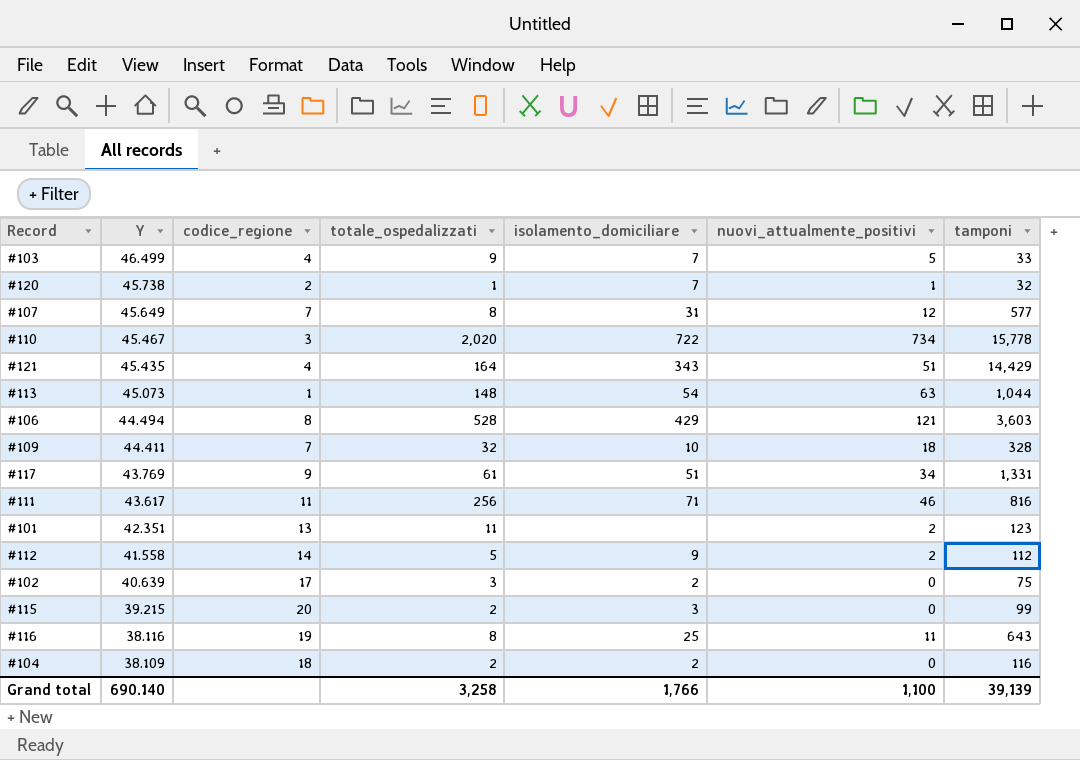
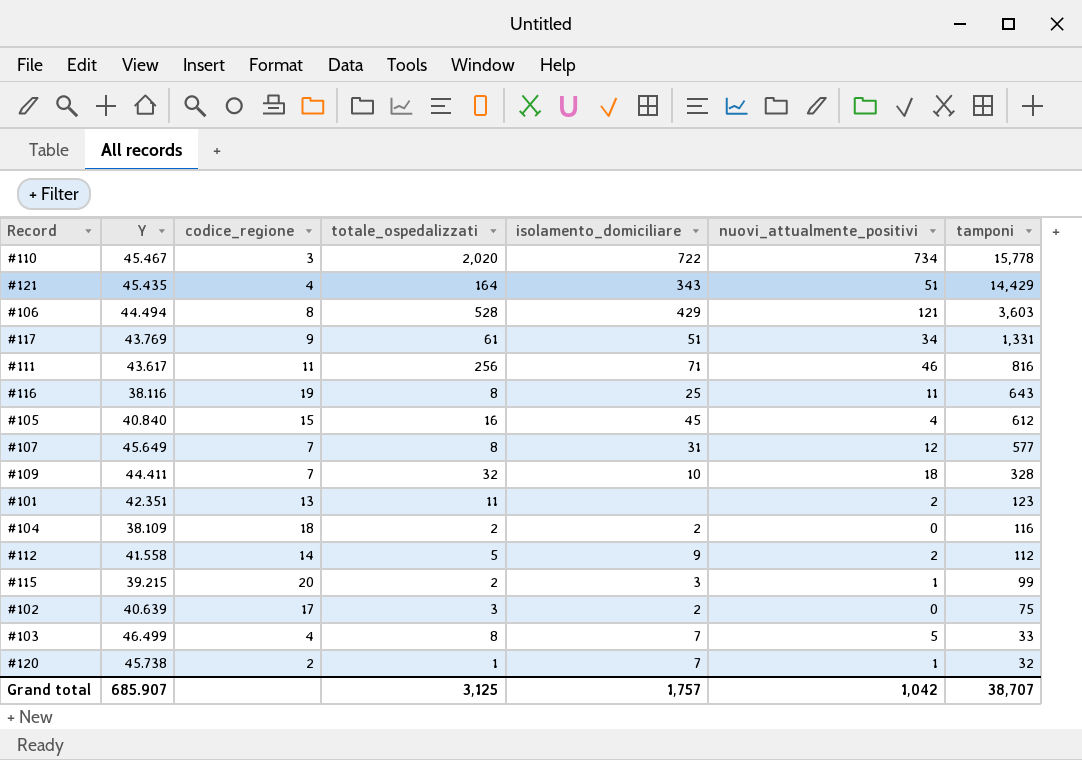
row order: Y descending -> tamponi descending
row #113: 45.073 | 1 | 148 | 54 | 63 | 1,044 -> none
row #105: none -> 40.840 | 15 | 16 | 45 | 4 | 612
#115 | nuovi_attualmente_positivi: 0 -> 1
#103 | totale_ospedalizzati: 9 -> 8
Grand total | Y: 690.140 -> 685.907
Grand total | totale_ospedalizzati: 3,258 -> 3,125
Grand total | isolamento_domiciliare: 1,766 -> 1,757
Grand total | nuovi_attualmente_positivi: 1,100 -> 1,042
Grand total | tamponi: 39,139 -> 38,707

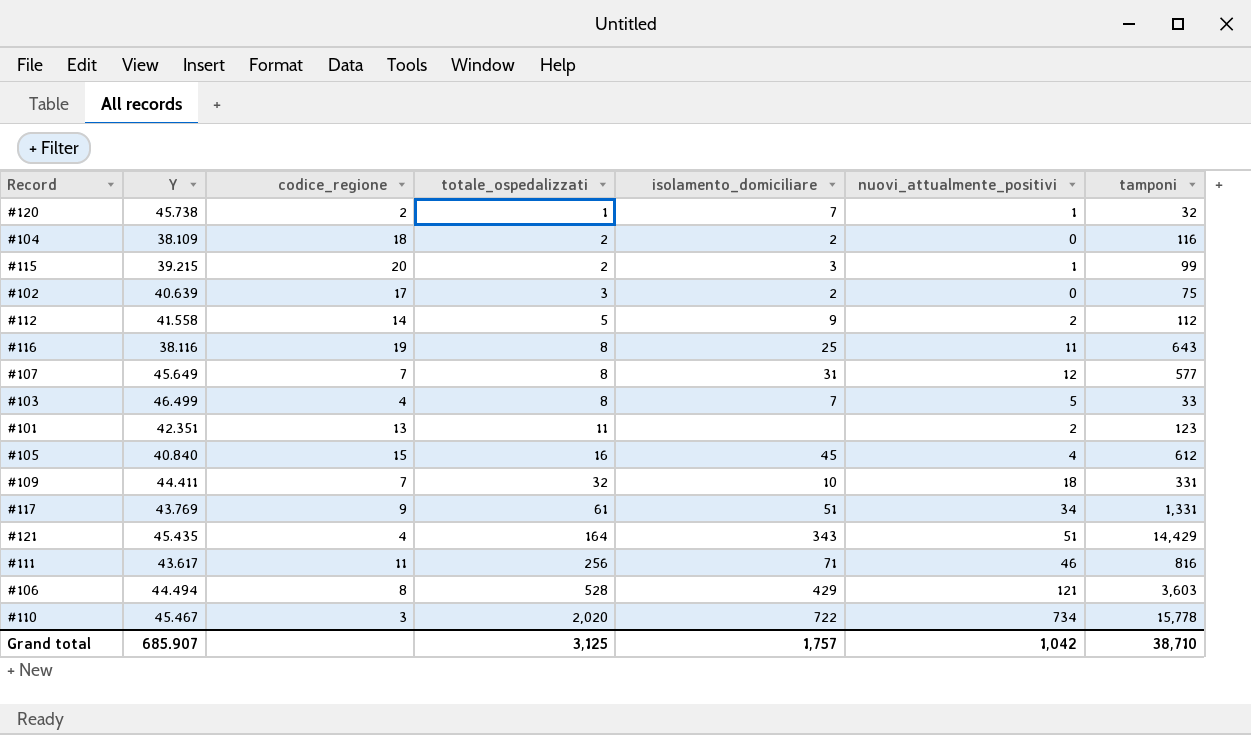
row order: tamponi descending -> totale_ospedalizzati ascending
#109 | tamponi: 328 -> 331
Grand total | tamponi: 38,707 -> 38,710

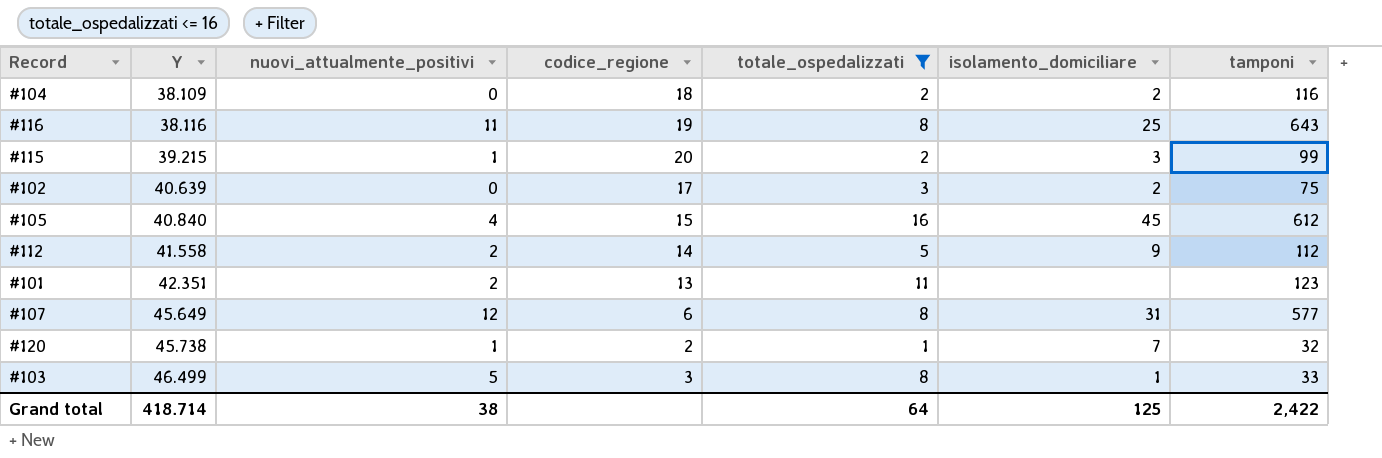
filter: none -> totale_ospedalizzati <= 16
row order: totale_ospedalizzati ascending -> Y ascending
column nuovi_attualmente_positivi | position: 6 -> 3
#107 | codice_regione: 7 -> 6
#103 | codice_regione: 4 -> 3
#103 | isolamento_domiciliare: 7 -> 1
Grand total | Y: 685.907 -> 418.714
Grand total | nuovi_attualmente_positivi: 1,042 -> 38
Grand total | totale_ospedalizzati: 3,125 -> 64
Grand total | isolamento_domiciliare: 1,757 -> 125
Grand total | tamponi: 38,710 -> 2,422

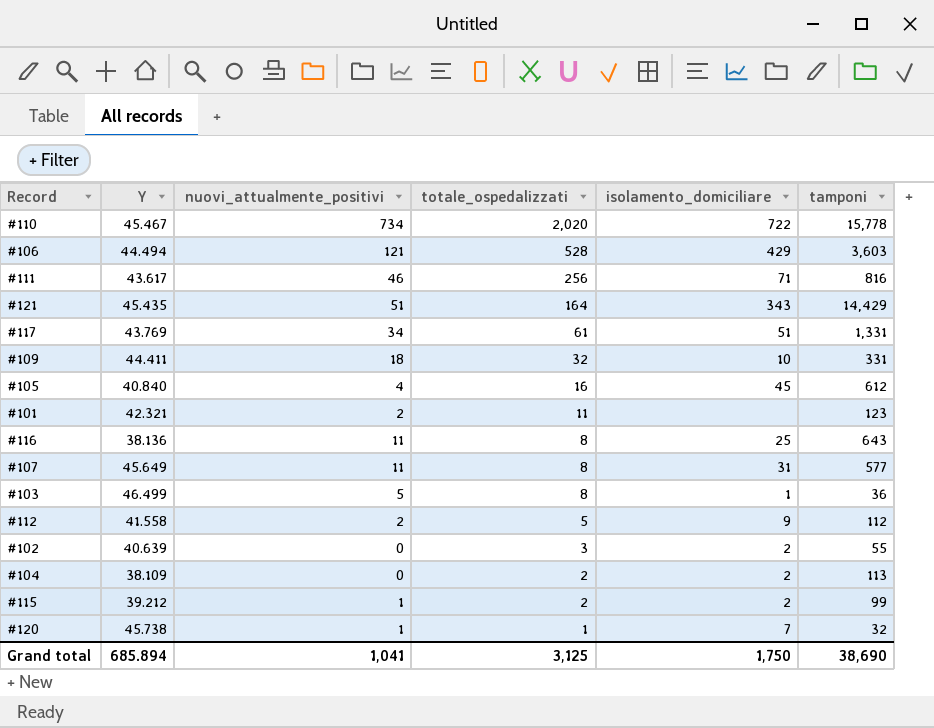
filter: totale_ospedalizzati <= 16 -> none
row order: Y ascending -> totale_ospedalizzati descending
column codice_regione | position: 4 -> none
#101 | Y: 42.351 -> 42.321
#116 | Y: 38.116 -> 38.136
#107 | nuovi_attualmente_positivi: 12 -> 11
#103 | tamponi: 33 -> 36
#102 | tamponi: 75 -> 55
#104 | tamponi: 116 -> 113
#115 | Y: 39.215 -> 39.212
#115 | isolamento_domiciliare: 3 -> 2
Grand total | Y: 418.714 -> 685.894
Grand total | nuovi_attualmente_positivi: 38 -> 1,041
Grand total | totale_ospedalizzati: 64 -> 3,125
Grand total | isolamento_domiciliare: 125 -> 1,750
Grand total | tamponi: 2,422 -> 38,690

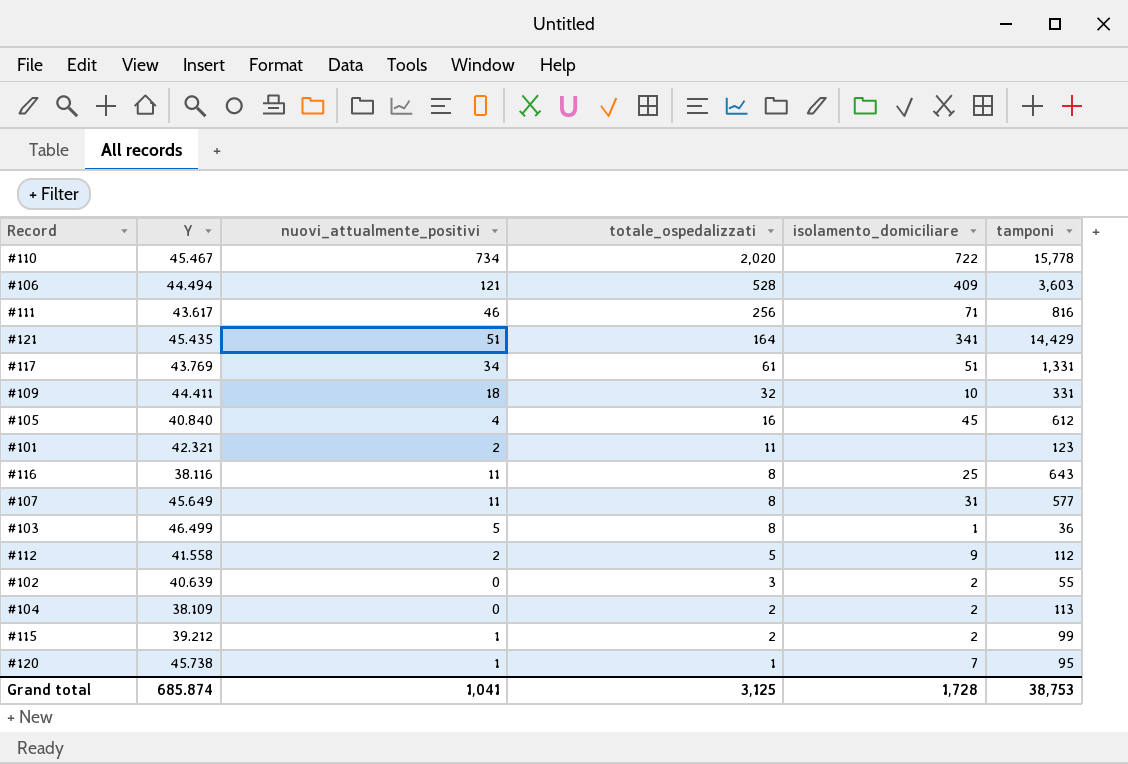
#106 | isolamento_domiciliare: 429 -> 409
#121 | isolamento_domiciliare: 343 -> 341
#116 | Y: 38.136 -> 38.116
#120 | tamponi: 32 -> 95
Grand total | Y: 685.894 -> 685.874
Grand total | isolamento_domiciliare: 1,750 -> 1,728
Grand total | tamponi: 38,690 -> 38,753

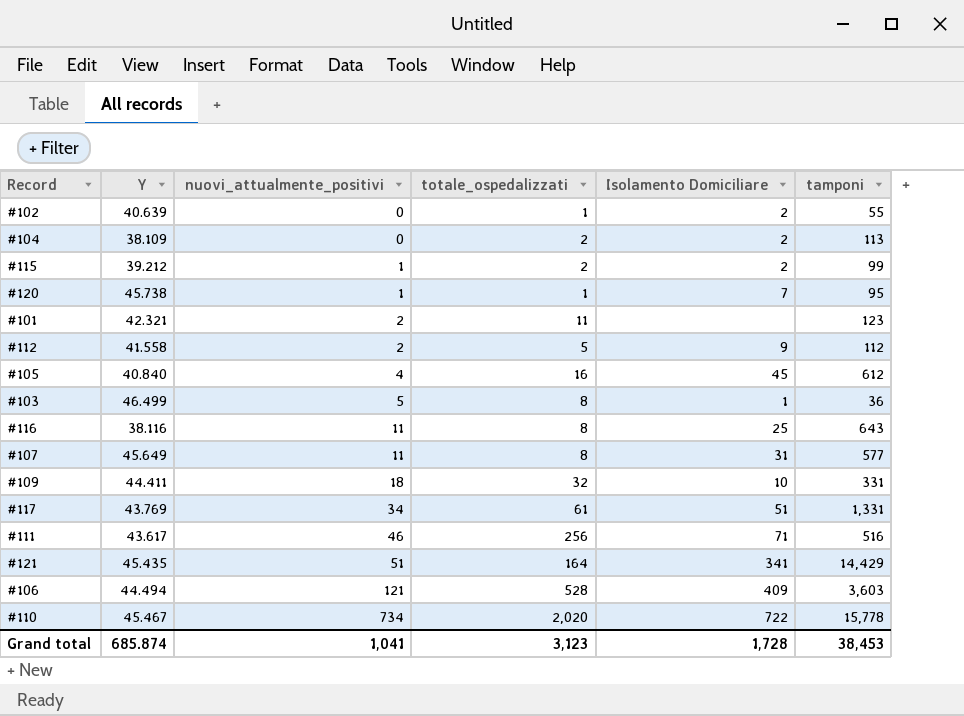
row order: totale_ospedalizzati descending -> nuovi_attualmente_positivi ascending
column name: isolamento_domiciliare -> Isolamento Domiciliare
#102 | totale_ospedalizzati: 3 -> 1
#111 | tamponi: 816 -> 516
Grand total | totale_ospedalizzati: 3,125 -> 3,123
Grand total | tamponi: 38,753 -> 38,453

